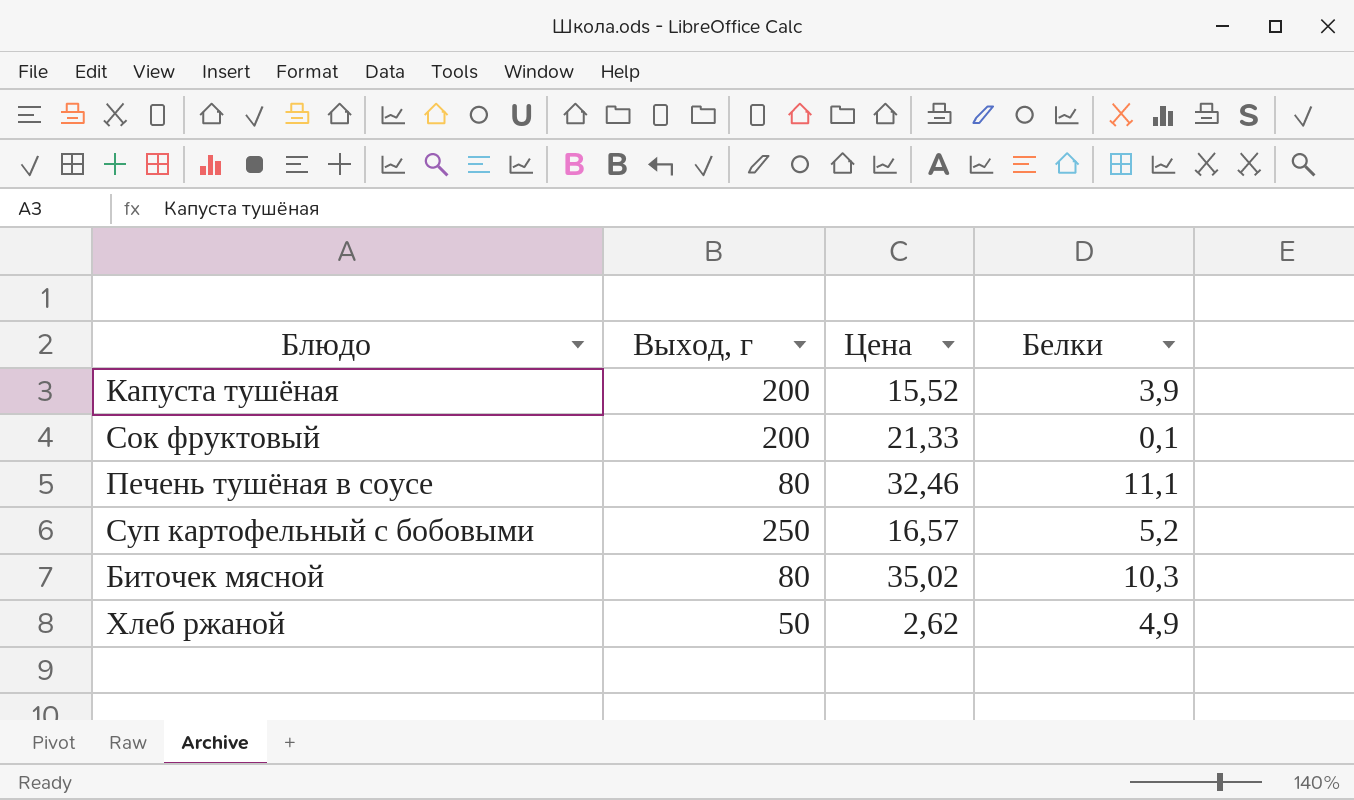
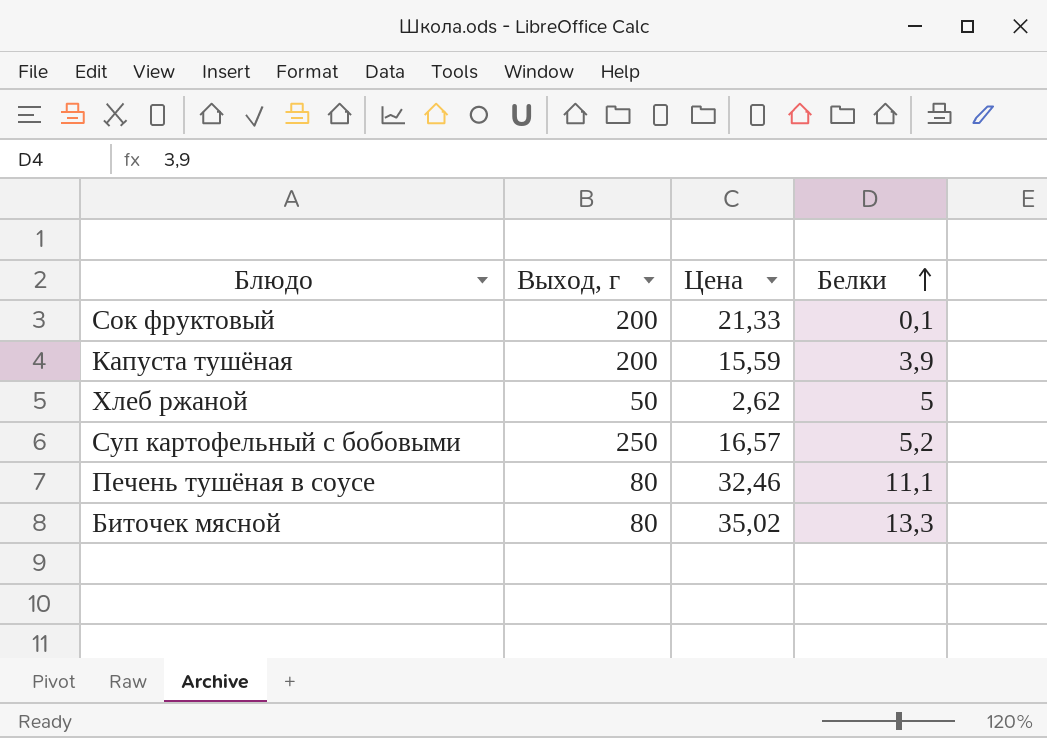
row order: none -> Белки ascending
Капуста тушёная | Цена: 15,52 -> 15,59
Хлеб ржаной | Белки: 4,9 -> 5
Биточек мясной | Белки: 10,3 -> 13,3

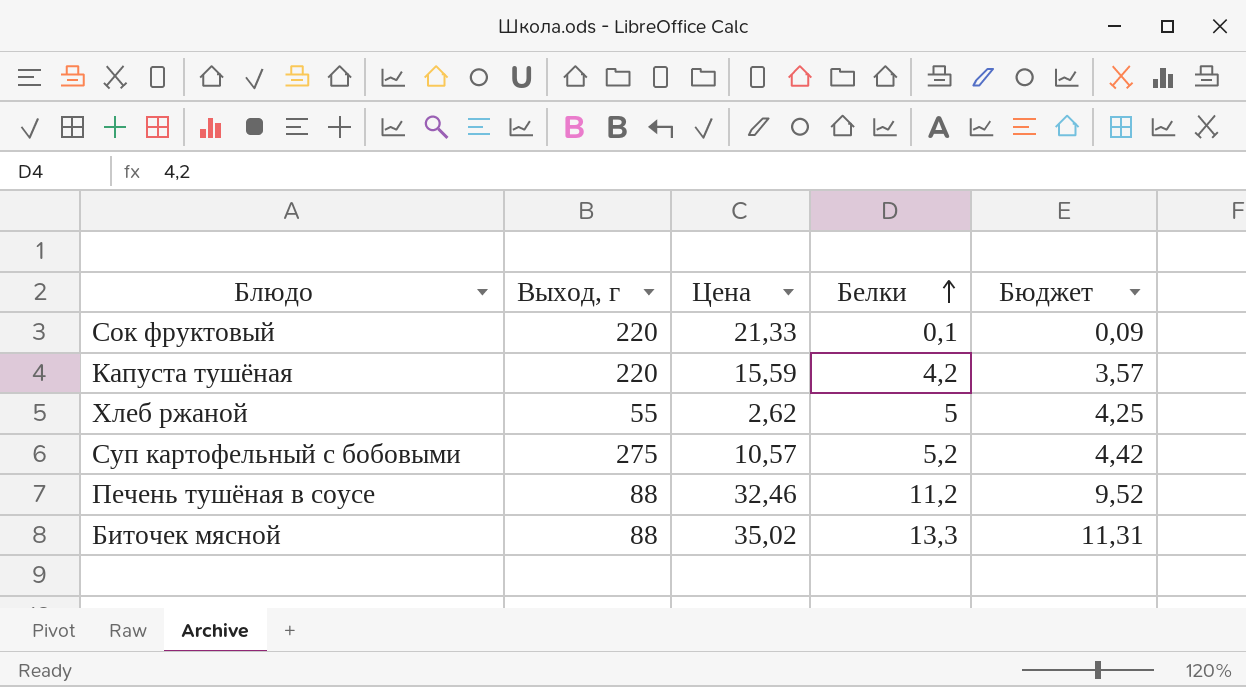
column Бюджет | formula: none -> [Белки] * 0,85
Сок фруктовый | Выход, г: 200 -> 220
Капуста тушёная | Выход, г: 200 -> 220
Капуста тушёная | Белки: 3,9 -> 4,2
Хлеб ржаной | Выход, г: 50 -> 55
Суп картофельный с бобовыми | Выход, г: 250 -> 275
Суп картофельный с бобовыми | Цена: 16,57 -> 10,57
Печень тушёная в соусе | Выход, г: 80 -> 88
Печень тушёная в соусе | Белки: 11,1 -> 11,2
Биточек мясной | Выход, г: 80 -> 88

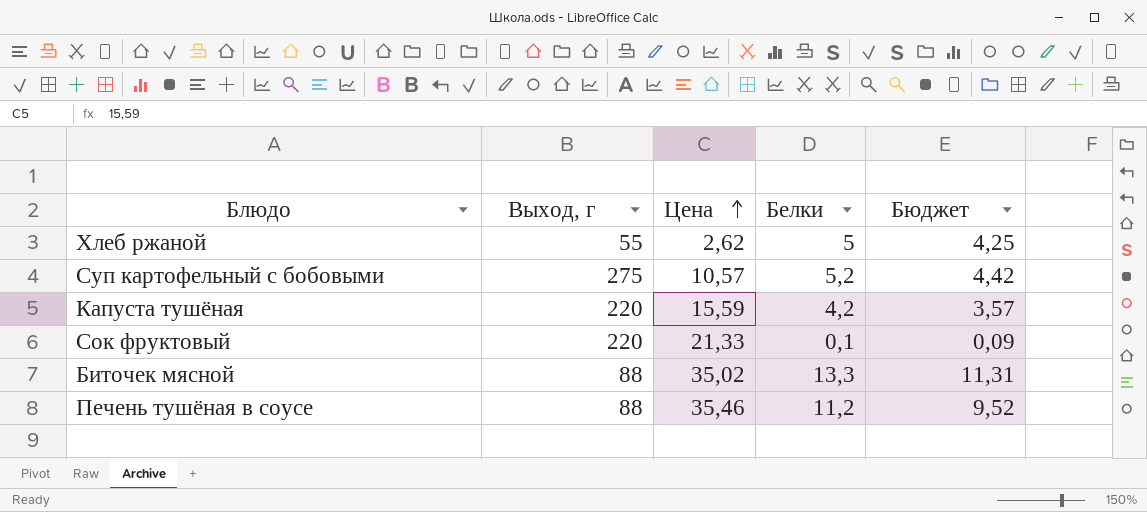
row order: Белки ascending -> Цена ascending
Печень тушёная в соусе | Цена: 32,46 -> 35,46

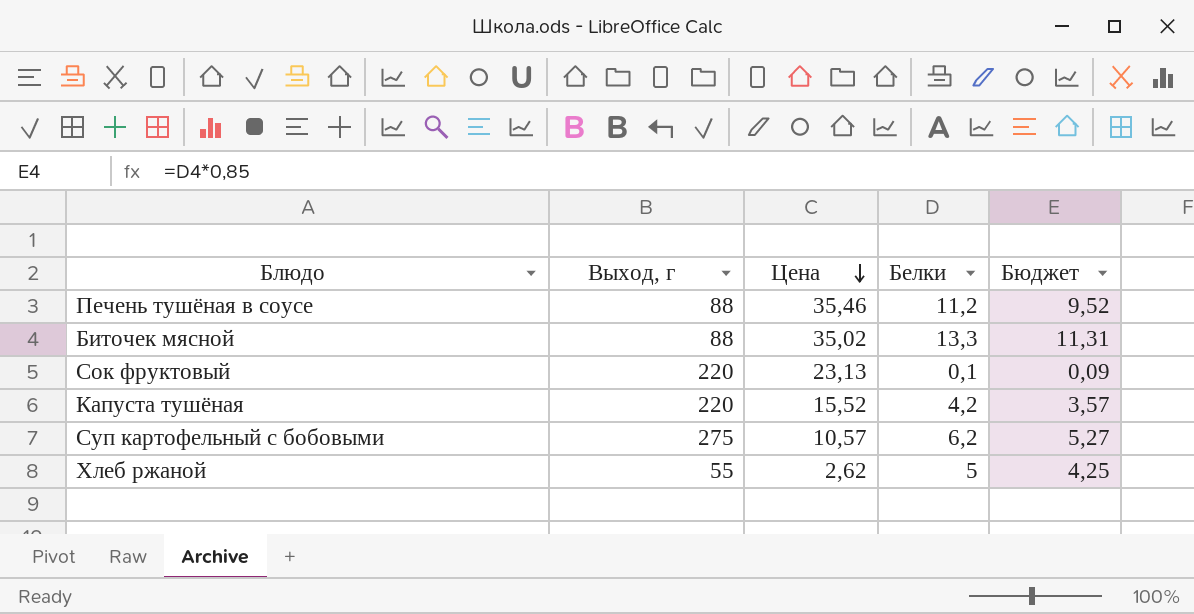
row order: Цена ascending -> Цена descending
Сок фруктовый | Цена: 21,33 -> 23,13
Капуста тушёная | Цена: 15,59 -> 15,52
Суп картофельный с бобовыми | Белки: 5,2 -> 6,2
Суп картофельный с бобовыми | Бюджет: 4,42 -> 5,27

